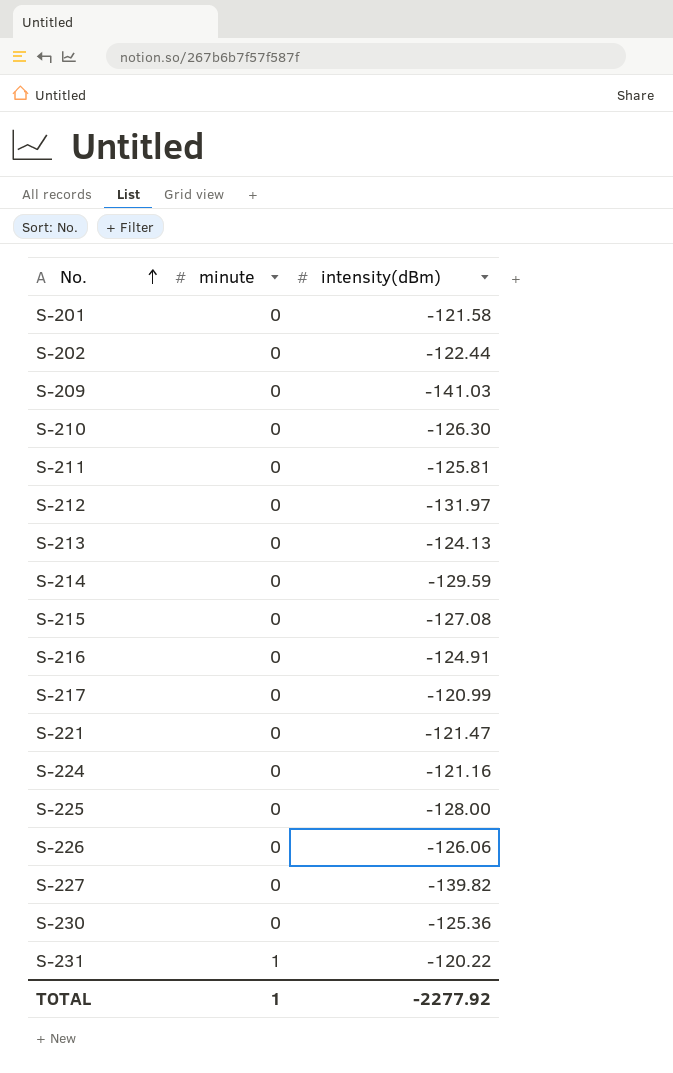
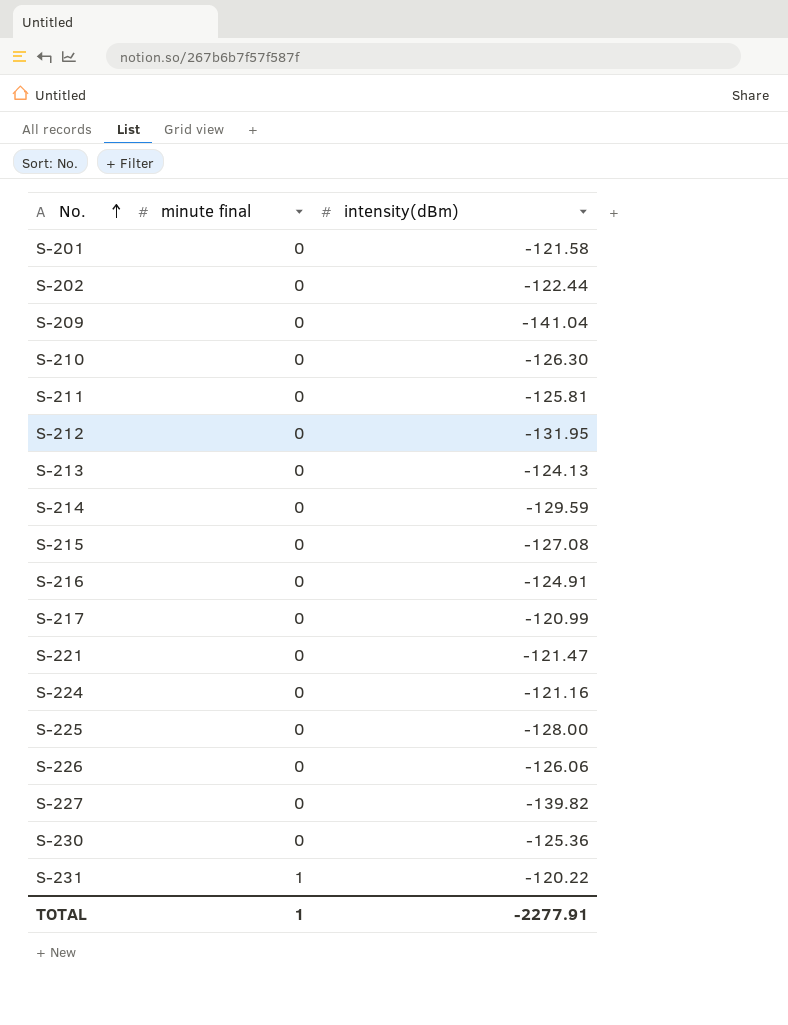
column name: minute -> minute final
S-209 | intensity(dBm): -141.03 -> -141.04
S-212 | intensity(dBm): -131.97 -> -131.95
TOTAL | intensity(dBm): -2277.92 -> -2277.91

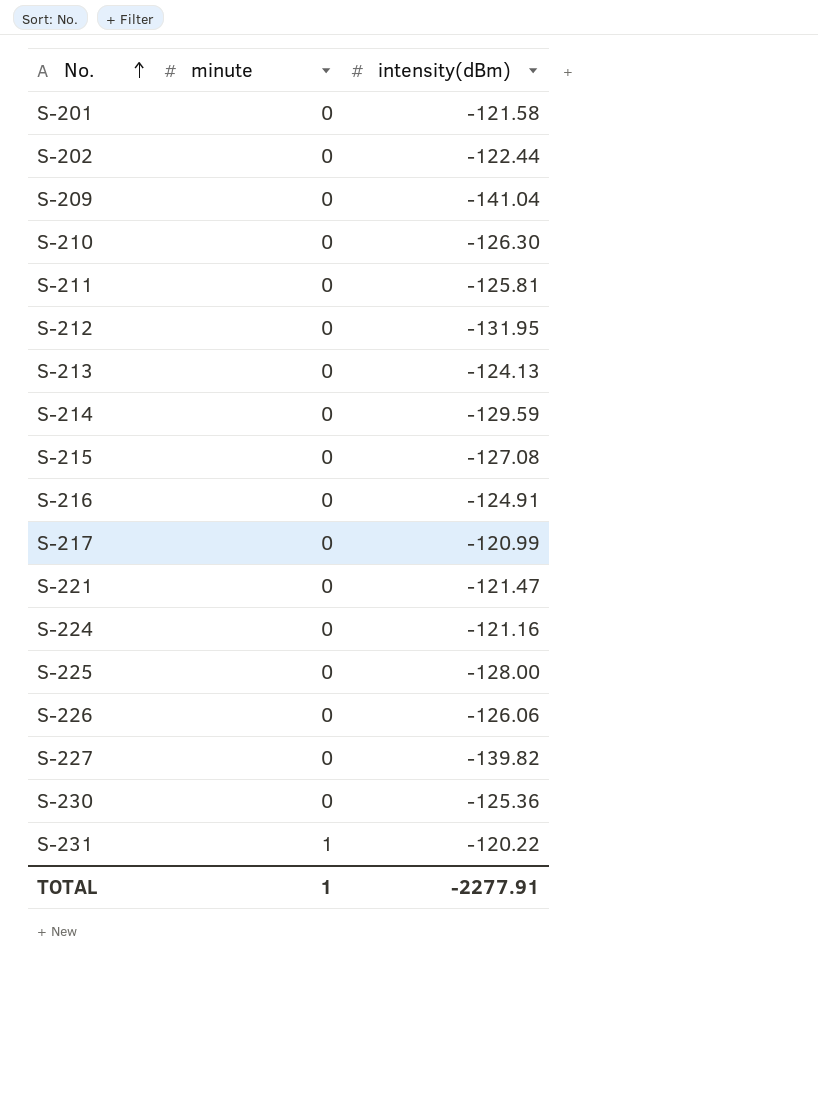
column name: minute final -> minute

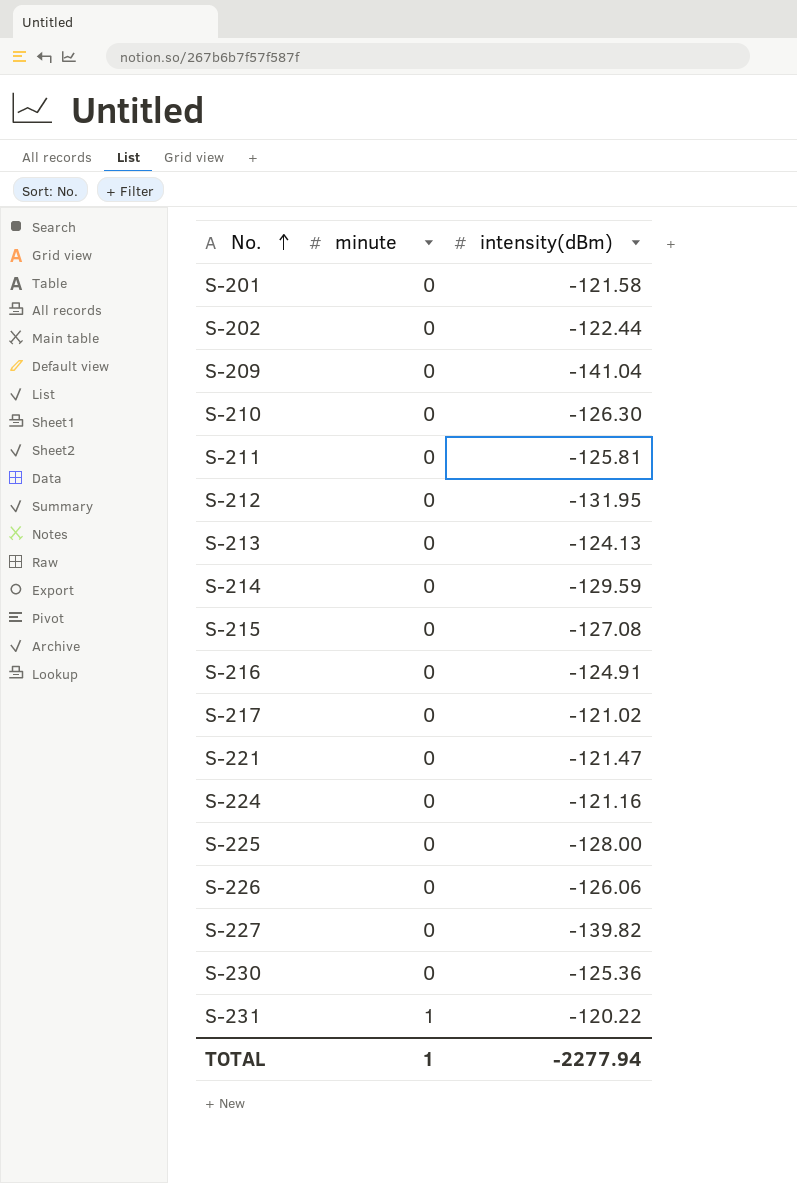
S-217 | intensity(dBm): -120.99 -> -121.02
TOTAL | intensity(dBm): -2277.91 -> -2277.94

